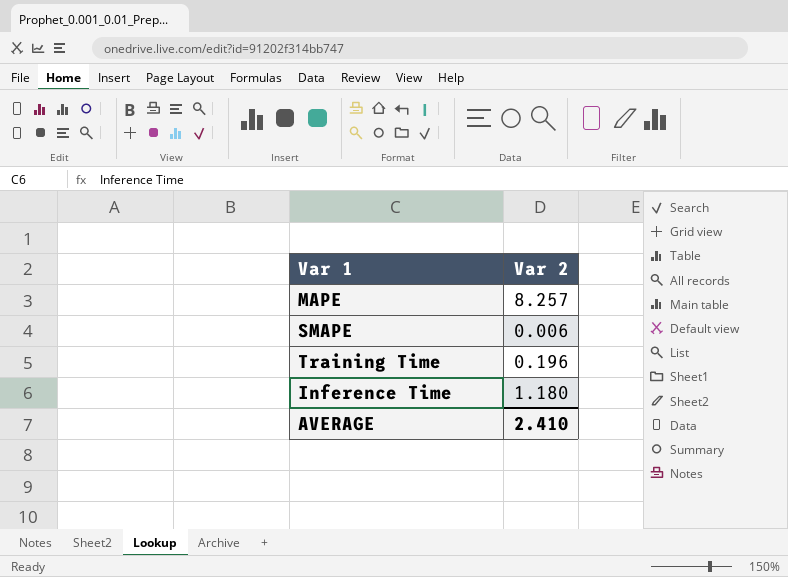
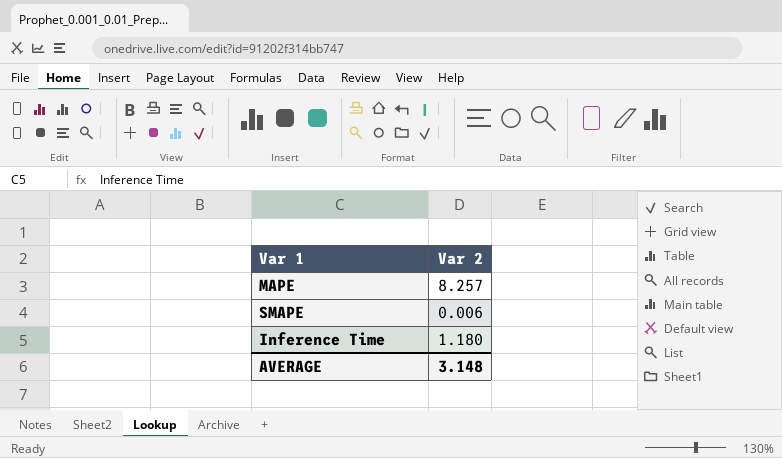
row Training Time: 0.196 -> none
AVERAGE | Var 2: 2.410 -> 3.148

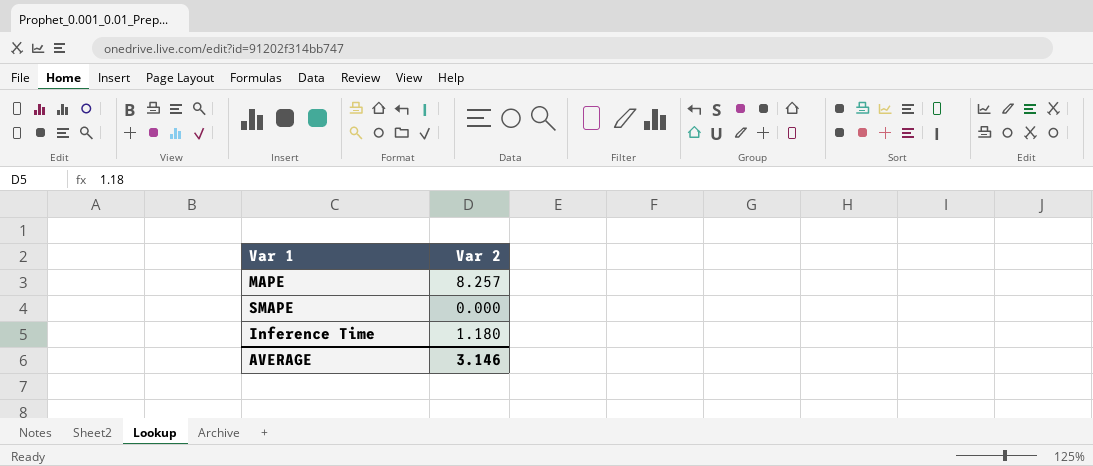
SMAPE | Var 2: 0.006 -> 0.000
AVERAGE | Var 2: 3.148 -> 3.146

